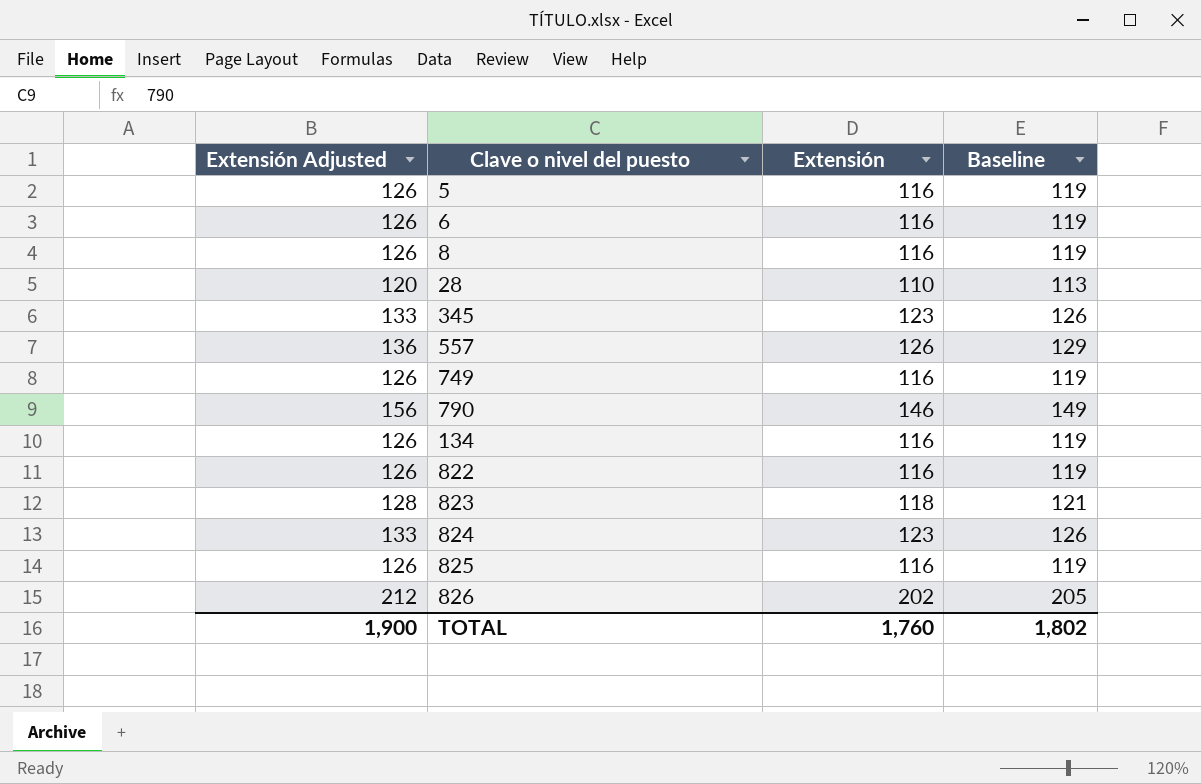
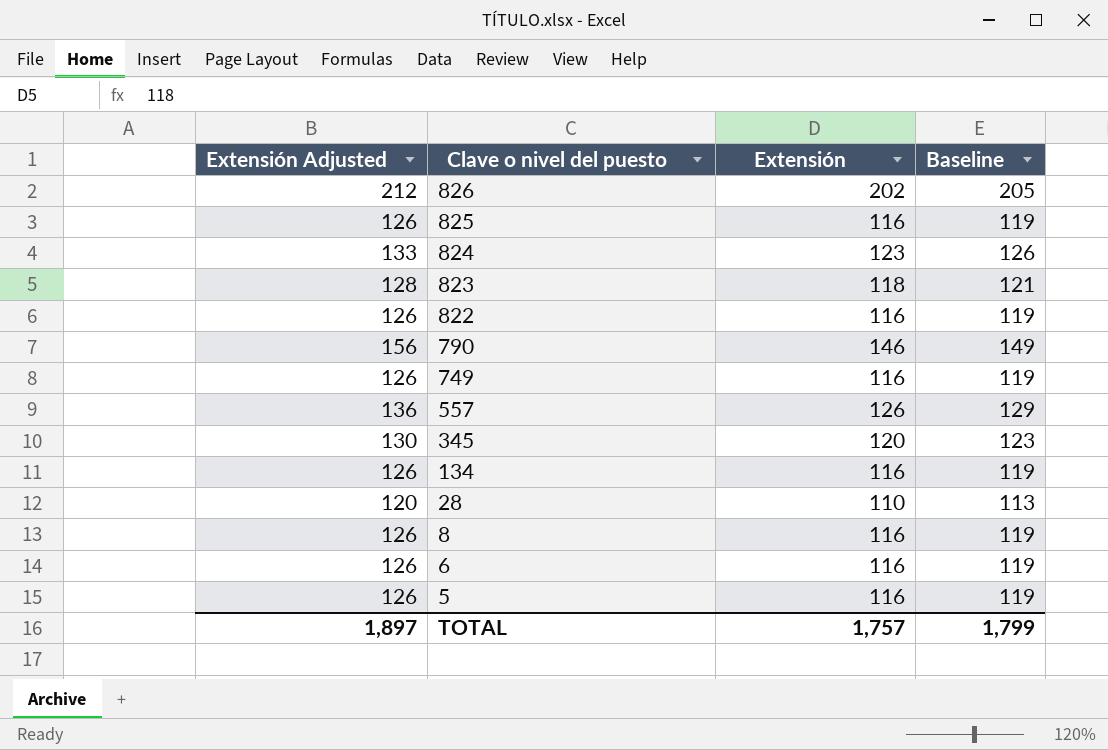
row order: none -> Clave o nivel del puesto descending
345 | Extensión Adjusted: 133 -> 130
345 | Extensión: 123 -> 120
345 | Baseline: 126 -> 123
TOTAL | Extensión Adjusted: 1,900 -> 1,897
TOTAL | Extensión: 1,760 -> 1,757
TOTAL | Baseline: 1,802 -> 1,799

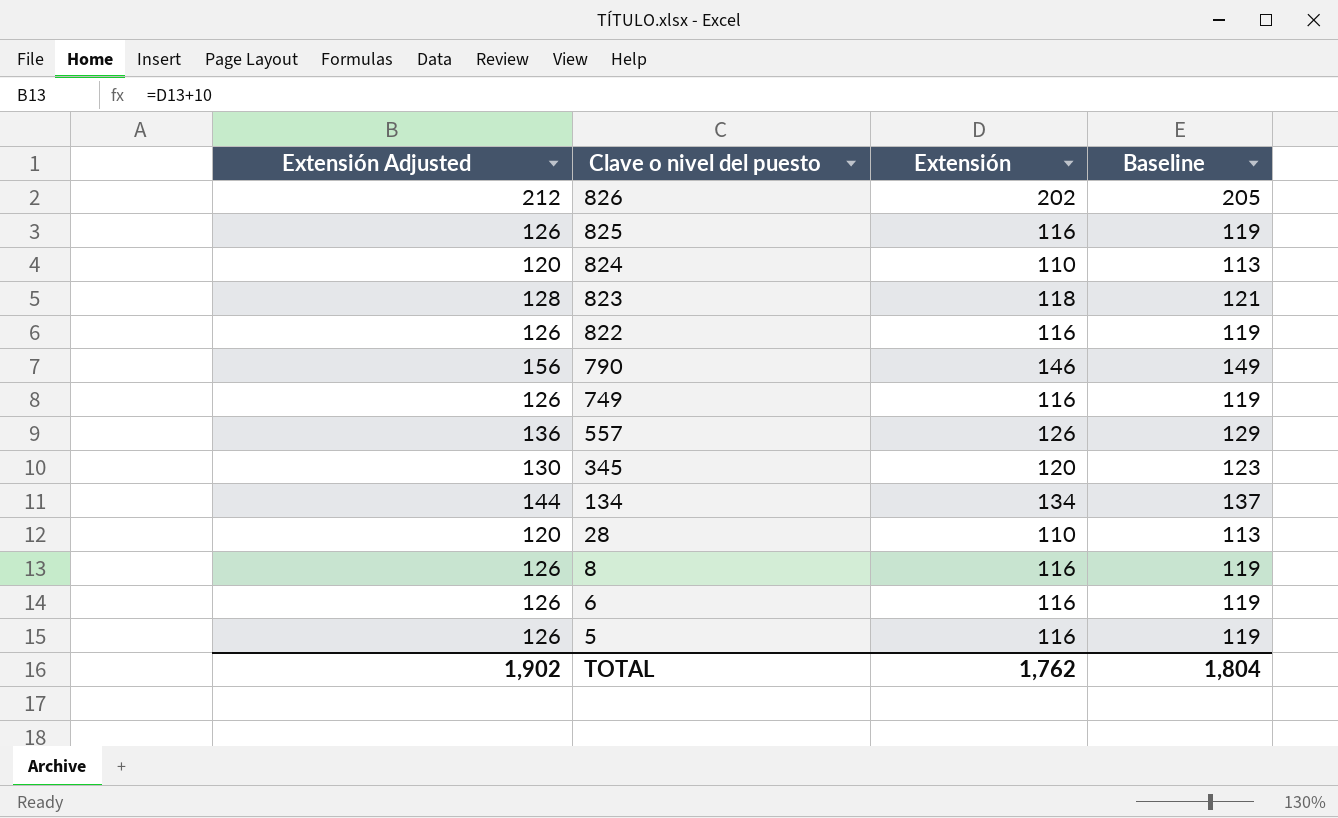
824 | Extensión Adjusted: 133 -> 120
824 | Extensión: 123 -> 110
824 | Baseline: 126 -> 113
134 | Extensión Adjusted: 126 -> 144
134 | Extensión: 116 -> 134
134 | Baseline: 119 -> 137
TOTAL | Extensión Adjusted: 1,897 -> 1,902
TOTAL | Extensión: 1,757 -> 1,762
TOTAL | Baseline: 1,799 -> 1,804

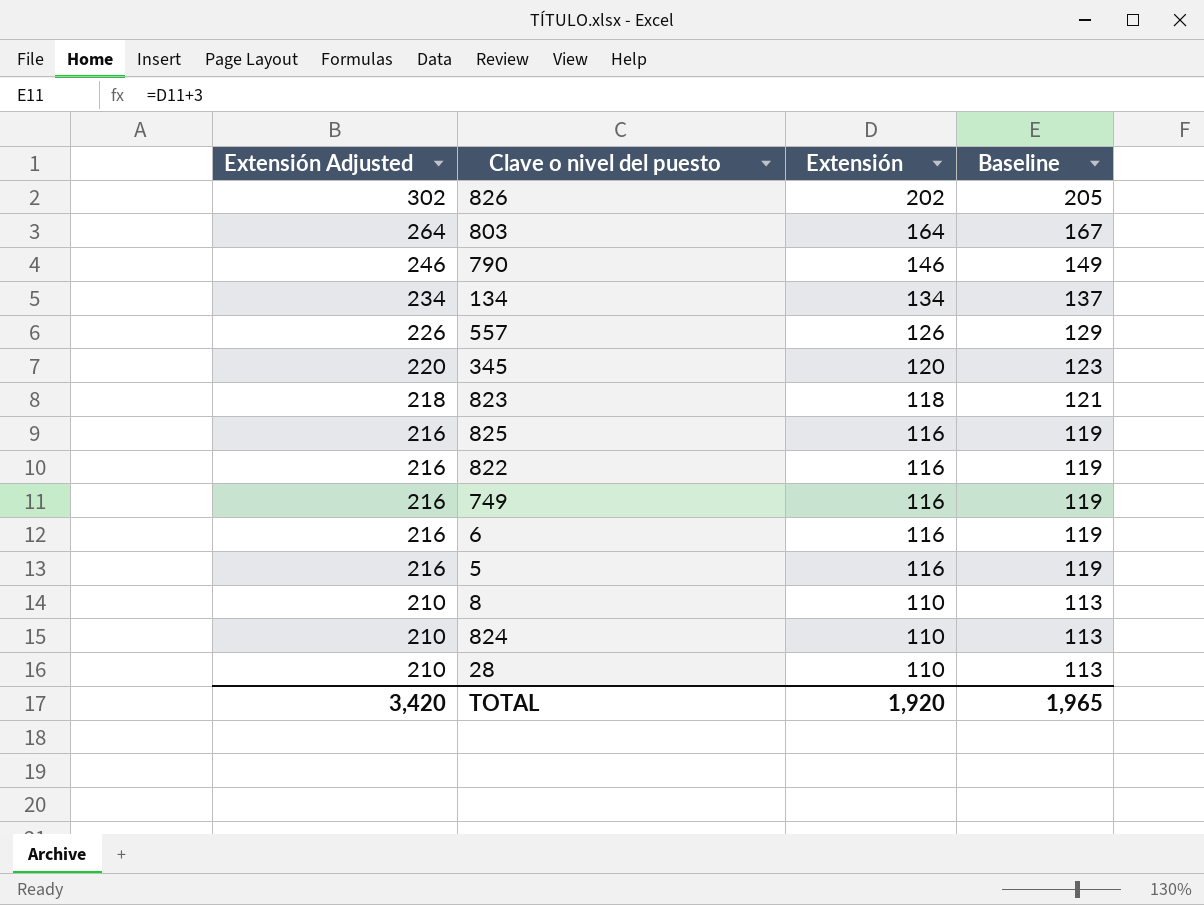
row order: Clave o nivel del puesto descending -> Extensión Adjusted descending
column Extensión Adjusted | formula: [Extensión] + 10 -> [Extensión] + 100
row 803: none -> 264 | 164 | 167
8 | Extensión: 116 -> 110
8 | Baseline: 119 -> 113
TOTAL | Extensión Adjusted: 1,902 -> 3,420
TOTAL | Extensión: 1,762 -> 1,920
TOTAL | Baseline: 1,804 -> 1,965

